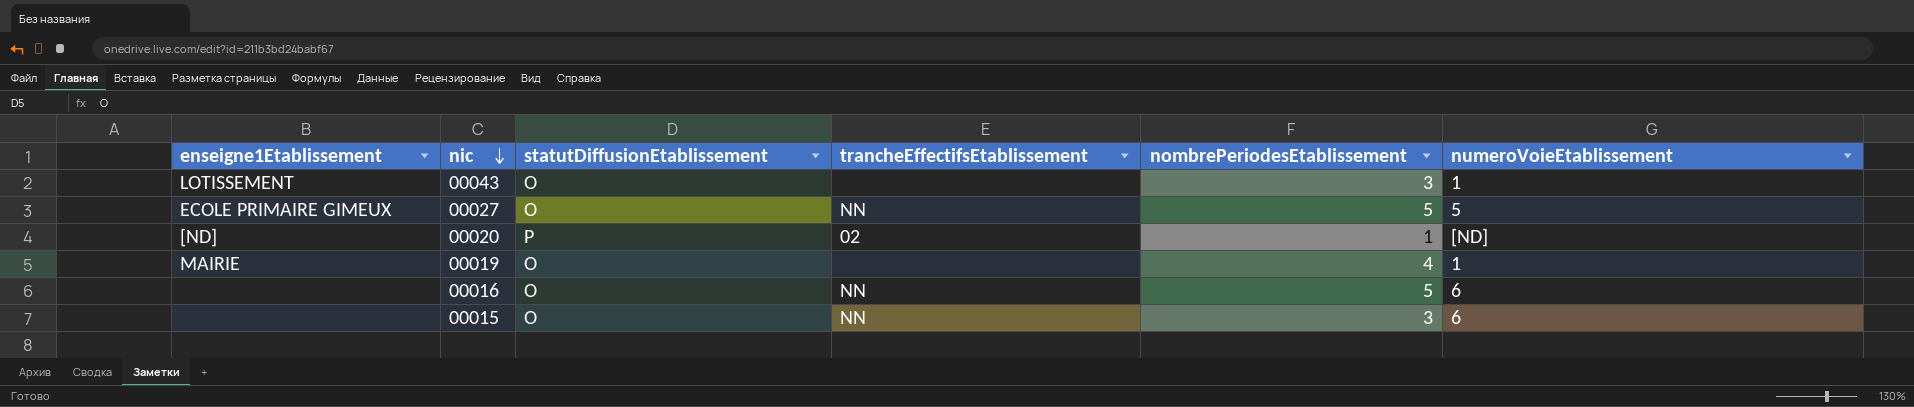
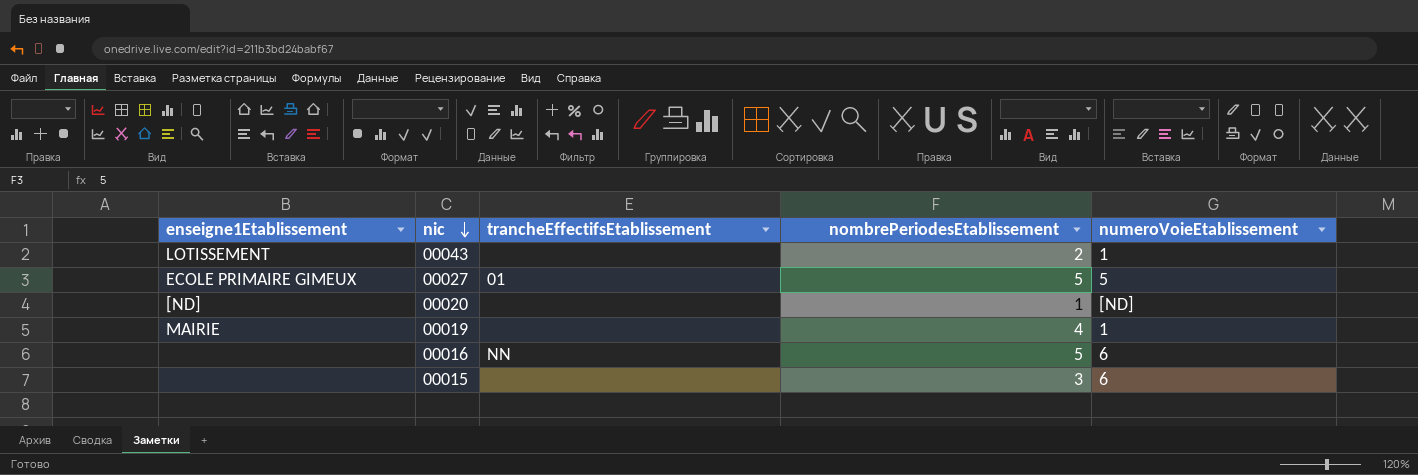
column statutDiffusionEtablissement | position: 3 -> none
00043 | nombrePeriodesEtablissement: 3 -> 2
00027 | trancheEffectifsEtablissement: NN -> 01
00020 | trancheEffectifsEtablissement: 02 -> none
00015 | trancheEffectifsEtablissement: NN -> none

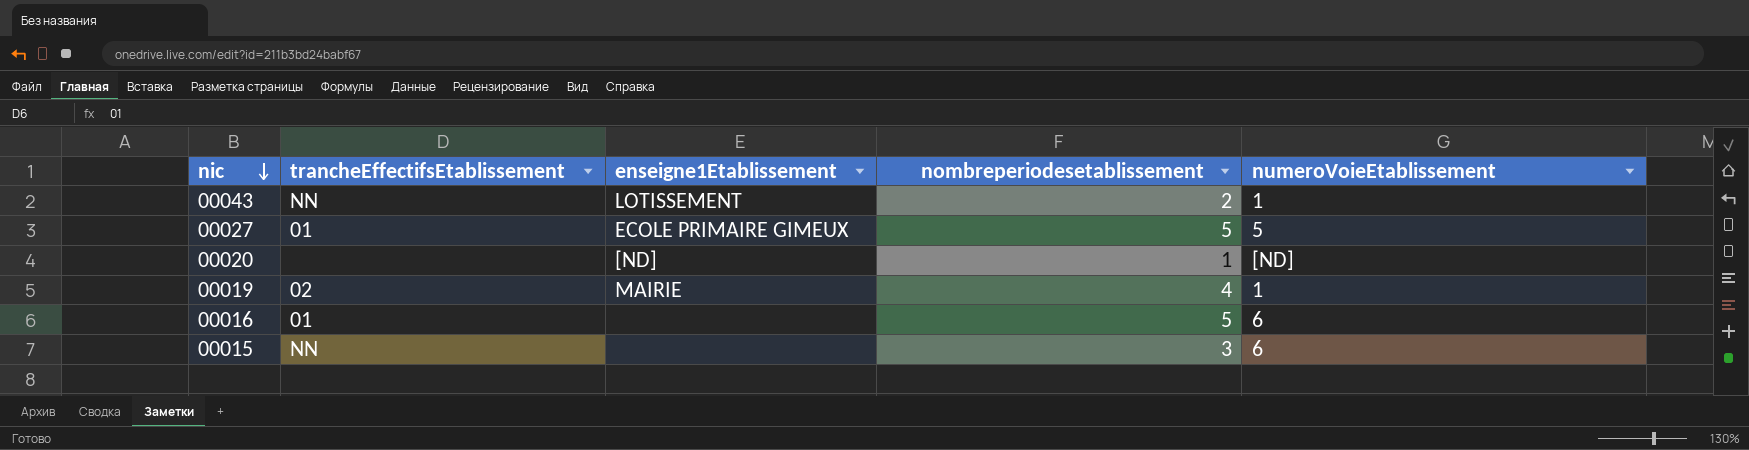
column enseigne1Etablissement | position: 1 -> 3
column name: nombrePeriodesEtablissement -> nombreperiodesetablissement
00043 | trancheEffectifsEtablissement: none -> NN
00019 | trancheEffectifsEtablissement: none -> 02
00016 | trancheEffectifsEtablissement: NN -> 01
00015 | trancheEffectifsEtablissement: none -> NN

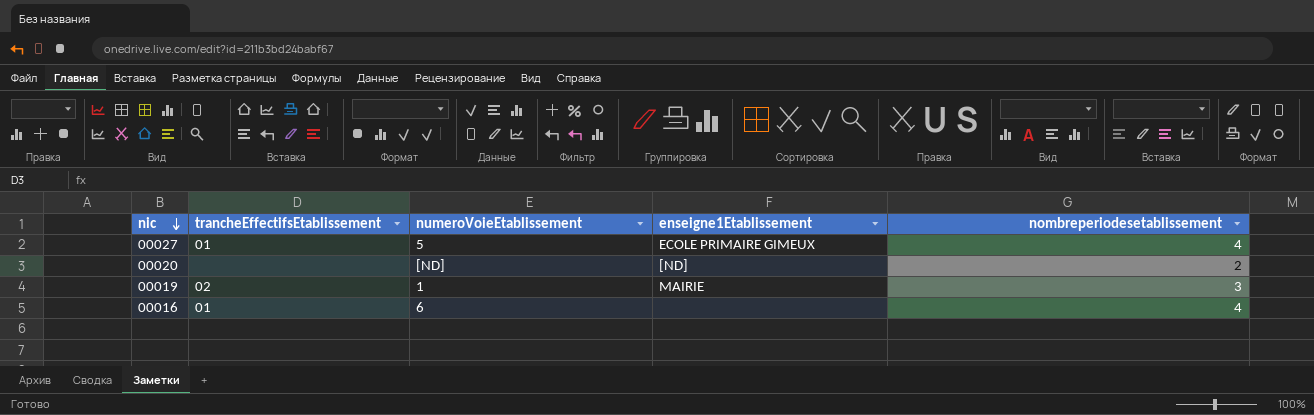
column numeroVoieEtablissement | position: 5 -> 3
row 00043: NN | LOTISSEMENT | 2 | 1 -> none
row 00015: NN | none | 3 | 6 -> none
00027 | nombreperiodesetablissement: 5 -> 4
00020 | nombreperiodesetablissement: 1 -> 2
00019 | nombreperiodesetablissement: 4 -> 3
00016 | nombreperiodesetablissement: 5 -> 4

